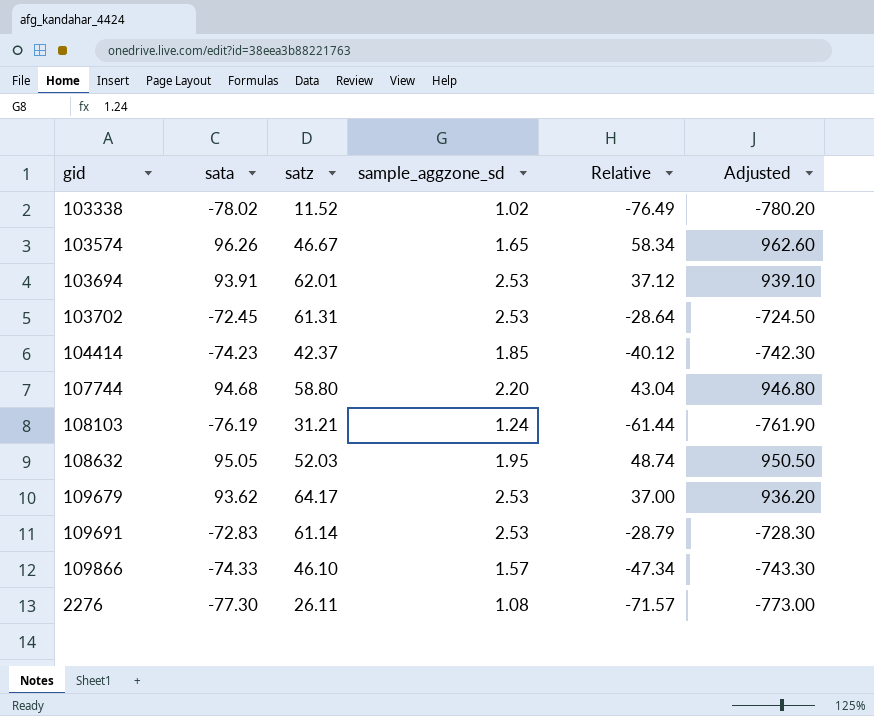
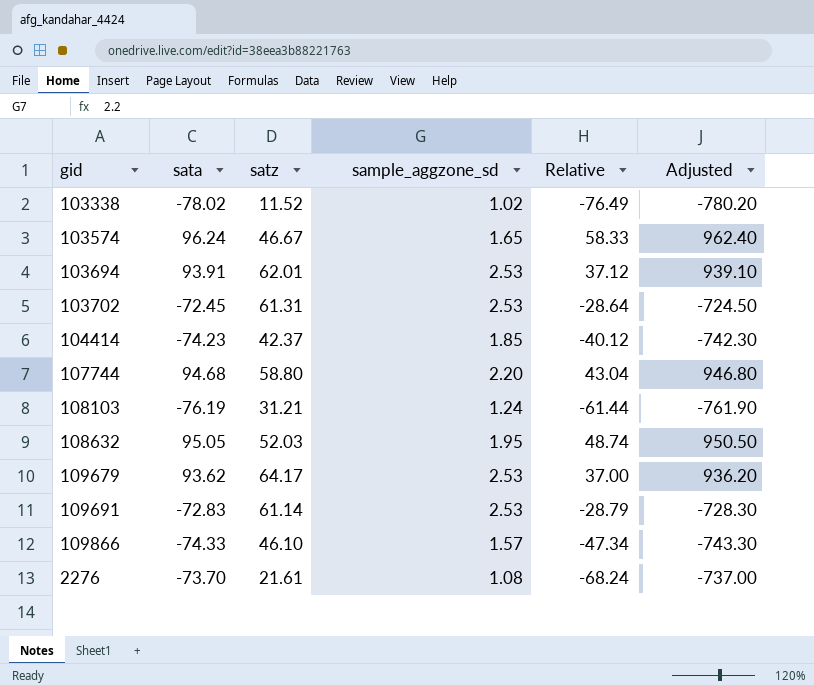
103574 | sata: 96.26 -> 96.24
103574 | Relative: 58.34 -> 58.33
103574 | Adjusted: 962.60 -> 962.40
2276 | sata: -77.30 -> -73.70
2276 | satz: 26.11 -> 21.61
2276 | Relative: -71.57 -> -68.24
2276 | Adjusted: -773.00 -> -737.00

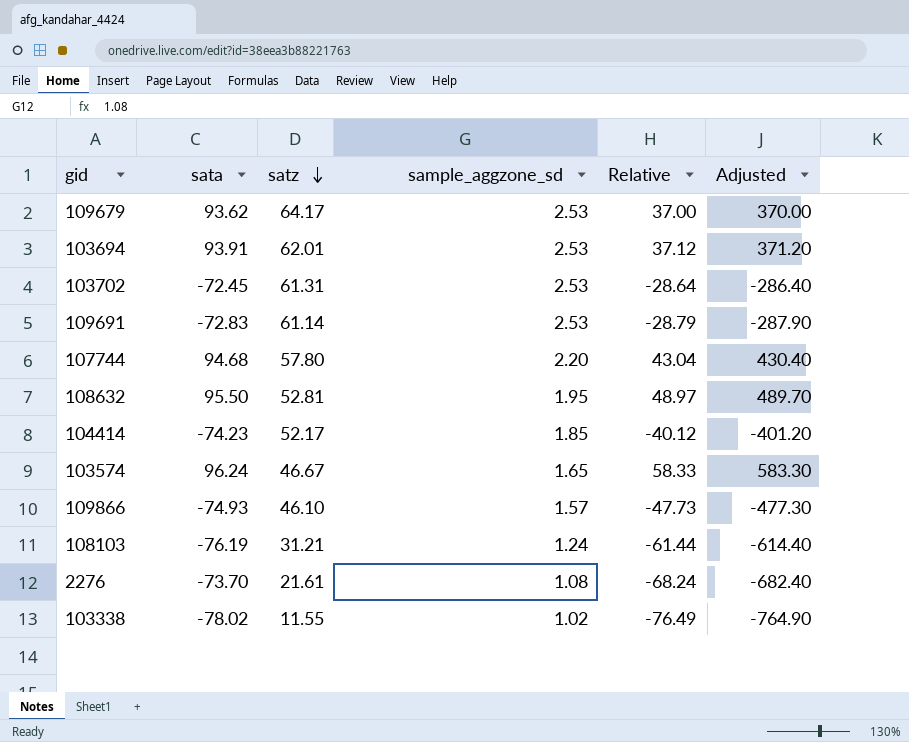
row order: none -> satz descending
column Adjusted | formula: [sata] * 10 -> [Relative] * 10
107744 | satz: 58.80 -> 57.80
108632 | sata: 95.05 -> 95.50
108632 | satz: 52.03 -> 52.81
108632 | Relative: 48.74 -> 48.97
104414 | satz: 42.37 -> 52.17
109866 | sata: -74.33 -> -74.93
109866 | Relative: -47.34 -> -47.73
103338 | satz: 11.52 -> 11.55

